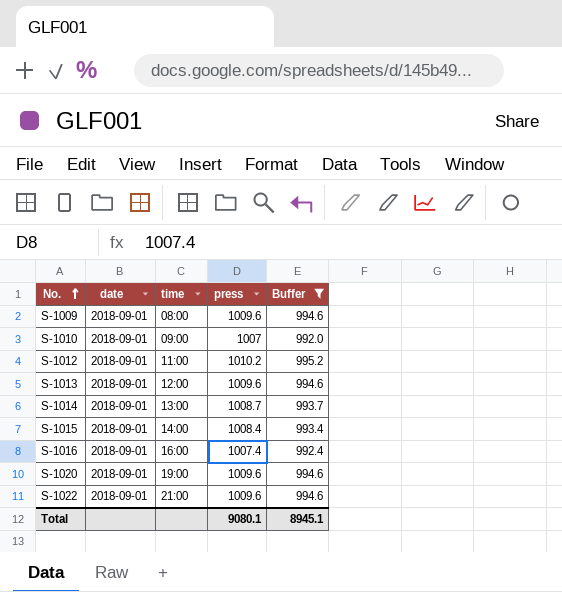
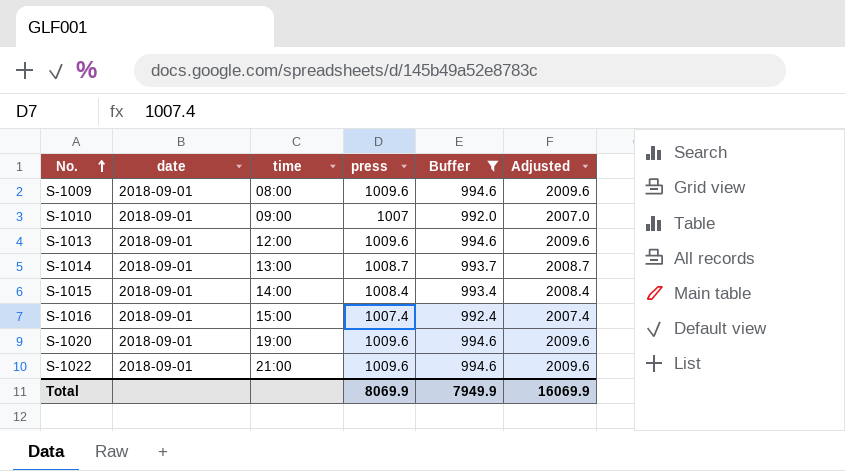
column Adjusted | formula: none -> [press] + 1000
row S-1012: 2018-09-01 | 11:00 | 1010.2 | 995.2 -> none
S-1016 | time: 16:00 -> 15:00
Total | press: 9080.1 -> 8069.9
Total | Buffer: 8945.1 -> 7949.9

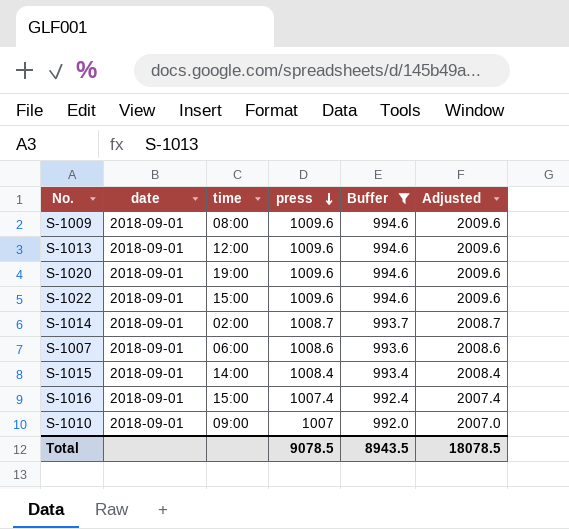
row order: No. ascending -> press descending
S-1022 | time: 21:00 -> 15:00
S-1014 | time: 13:00 -> 02:00
row S-1007: none -> 2018-09-01 | 06:00 | 1008.6 | 993.6 | 2008.6
Total | press: 8069.9 -> 9078.5
Total | Buffer: 7949.9 -> 8943.5
Total | Adjusted: 16069.9 -> 18078.5

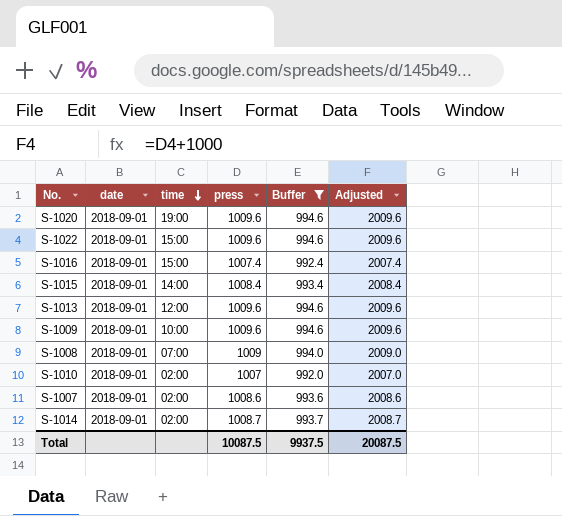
row order: press descending -> time descending
S-1009 | time: 08:00 -> 10:00
row S-1008: none -> 2018-09-01 | 07:00 | 1009 | 994.0 | 2009.0
S-1010 | time: 09:00 -> 02:00
S-1007 | time: 06:00 -> 02:00
Total | press: 9078.5 -> 10087.5
Total | Buffer: 8943.5 -> 9937.5
Total | Adjusted: 18078.5 -> 20087.5

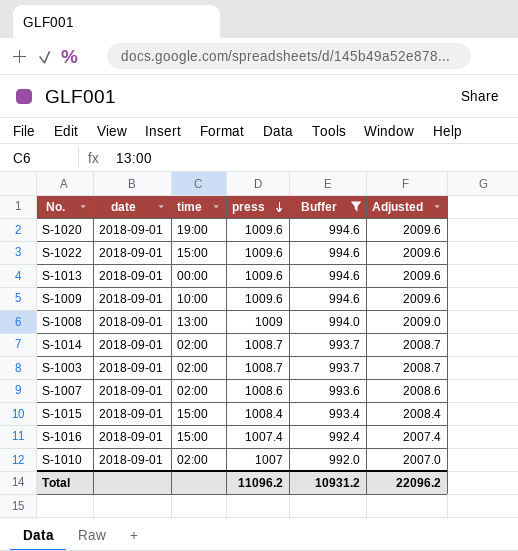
row order: time descending -> press descending
S-1013 | time: 12:00 -> 00:00
S-1008 | time: 07:00 -> 13:00
row S-1003: none -> 2018-09-01 | 02:00 | 1008.7 | 993.7 | 2008.7
S-1015 | time: 14:00 -> 15:00
Total | press: 10087.5 -> 11096.2
Total | Buffer: 9937.5 -> 10931.2
Total | Adjusted: 20087.5 -> 22096.2

